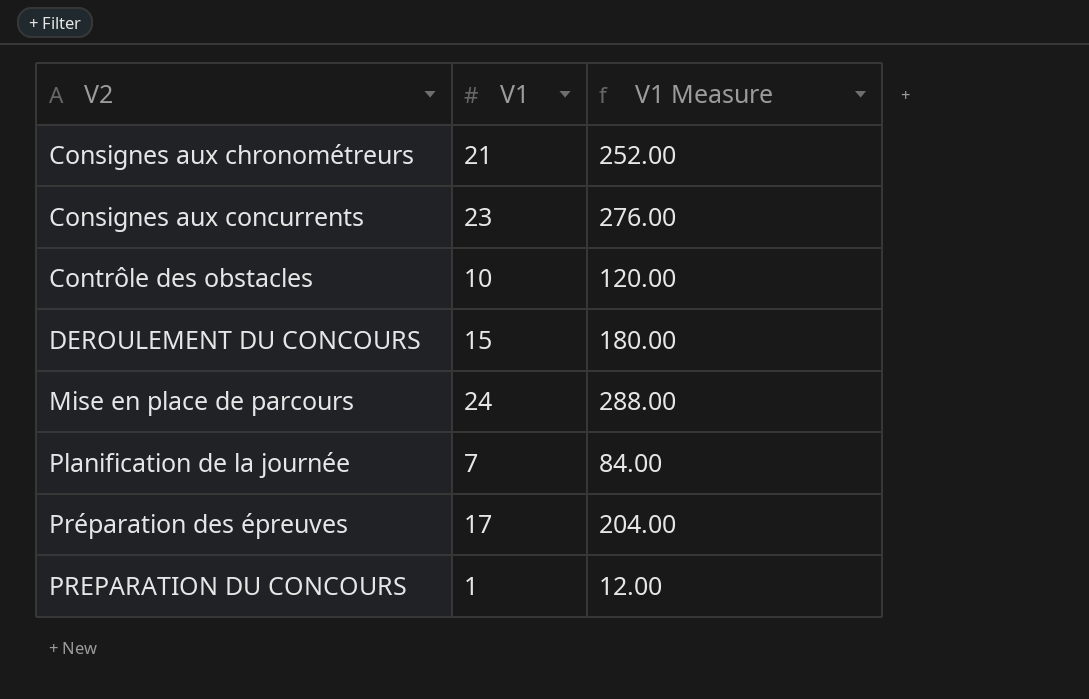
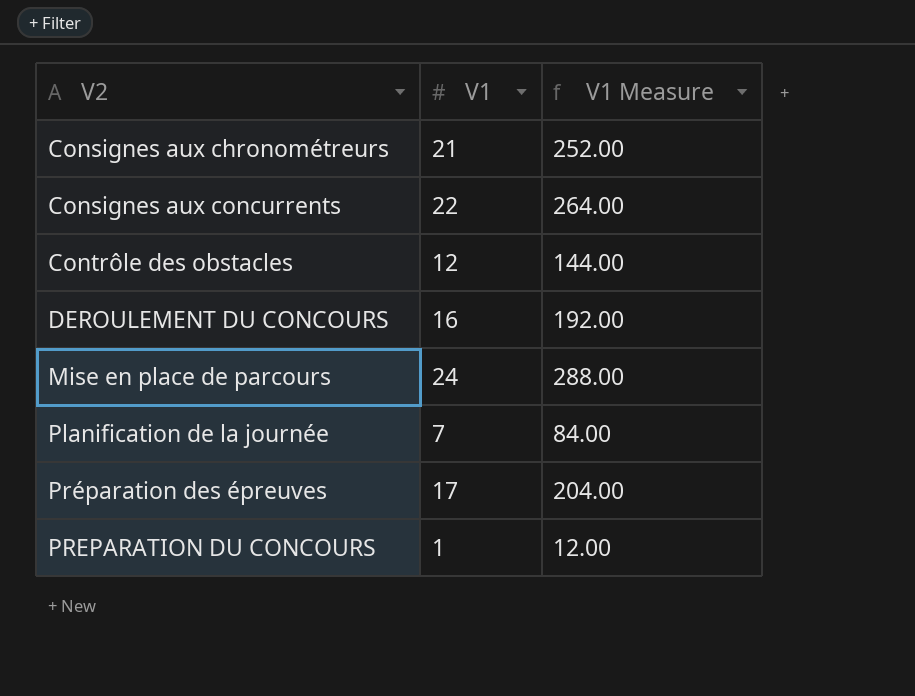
Consignes aux concurrents | V1: 23 -> 22
Consignes aux concurrents | V1 Measure: 276.00 -> 264.00
Contrôle des obstacles | V1: 10 -> 12
Contrôle des obstacles | V1 Measure: 120.00 -> 144.00
DEROULEMENT DU CONCOURS | V1: 15 -> 16
DEROULEMENT DU CONCOURS | V1 Measure: 180.00 -> 192.00

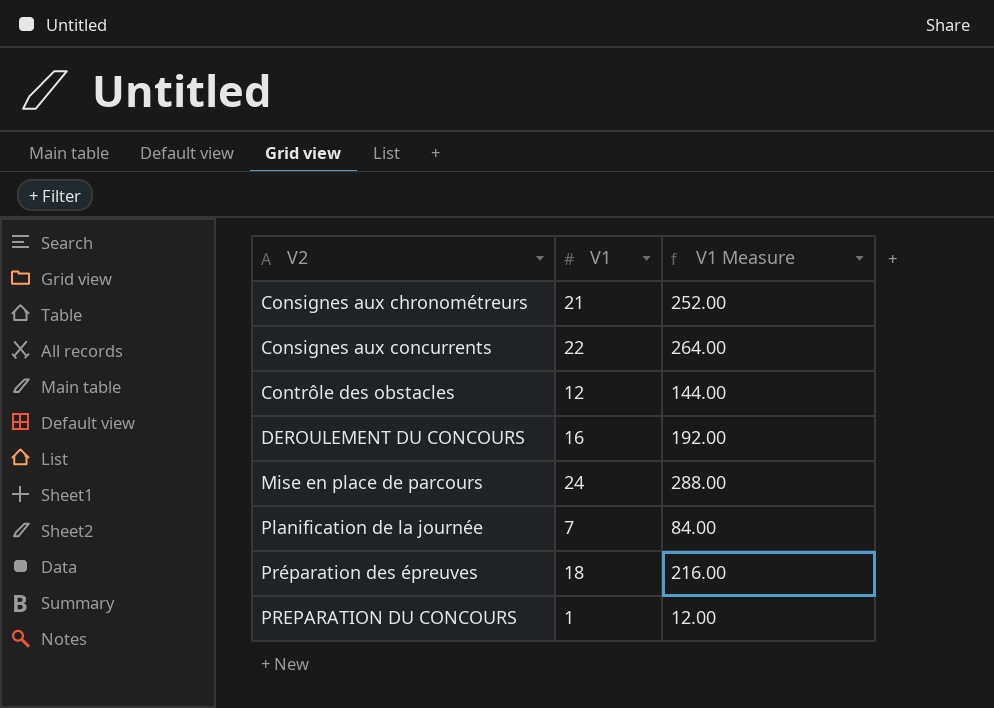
Préparation des épreuves | V1: 17 -> 18
Préparation des épreuves | V1 Measure: 204.00 -> 216.00

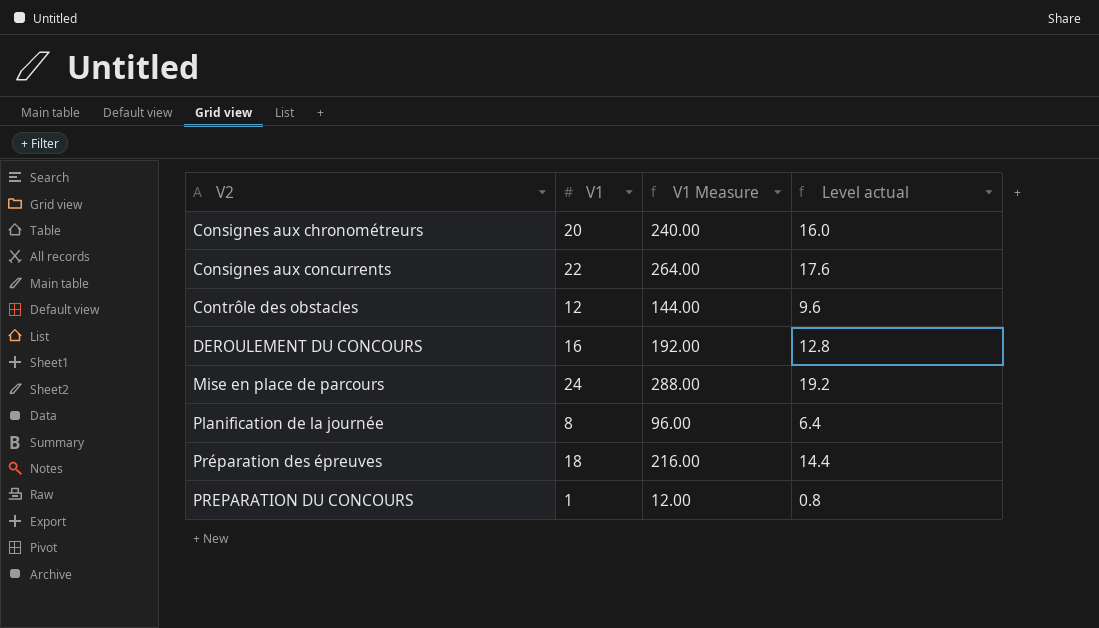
column Level actual | formula: none -> [V1] * 0.8
Consignes aux chronométreurs | V1: 21 -> 20
Consignes aux chronométreurs | V1 Measure: 252.00 -> 240.00
Planification de la journée | V1: 7 -> 8
Planification de la journée | V1 Measure: 84.00 -> 96.00

